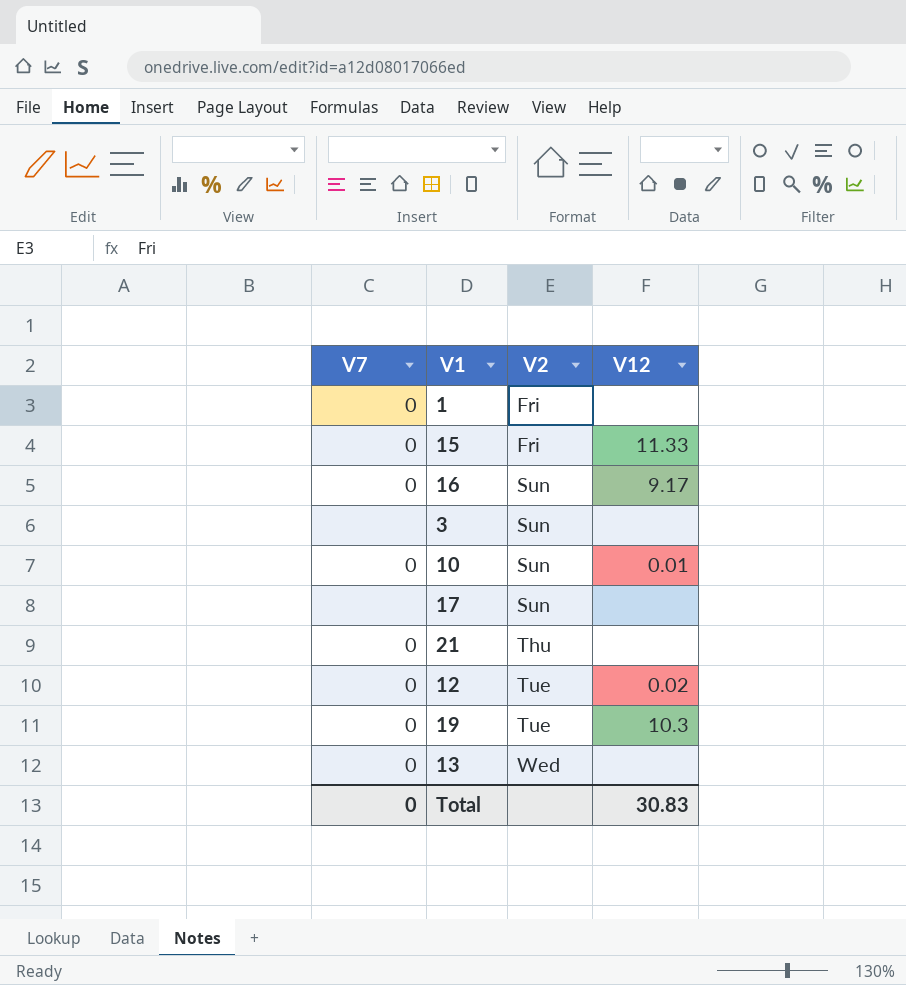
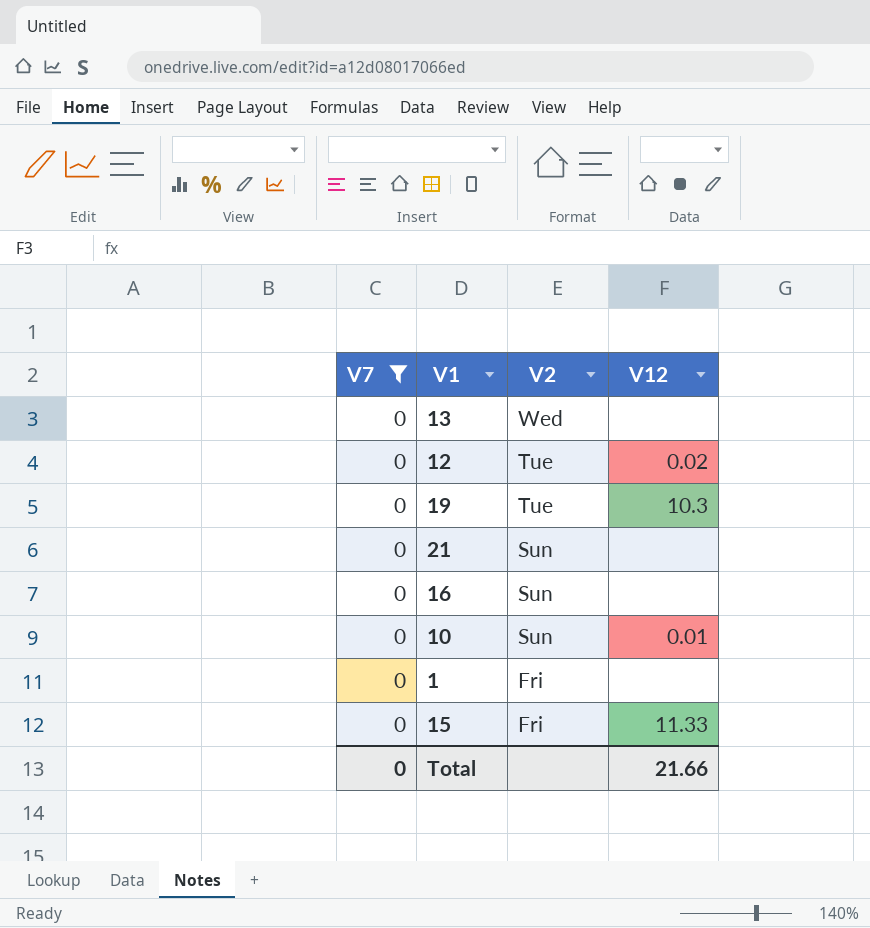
filter: none -> V7 = 0
row order: V2 ascending -> V2 descending
21 | V2: Thu -> Sun
16 | V12: 9.17 -> none
Total | V12: 30.83 -> 21.66

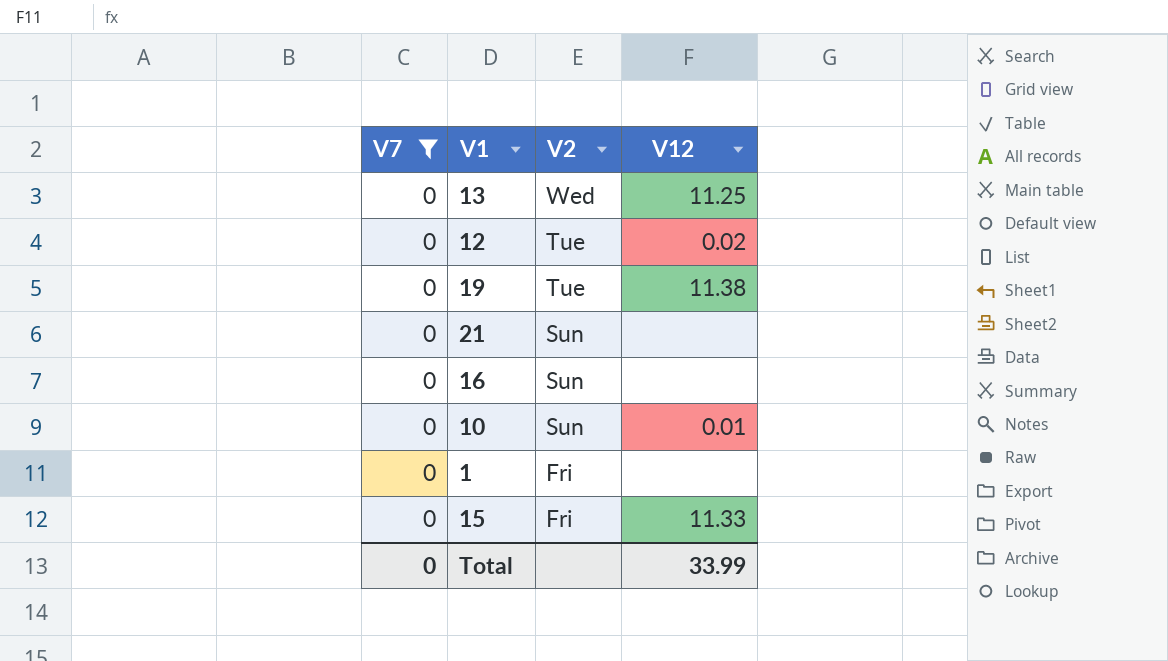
13 | V12: none -> 11.25
19 | V12: 10.3 -> 11.38
Total | V12: 21.66 -> 33.99

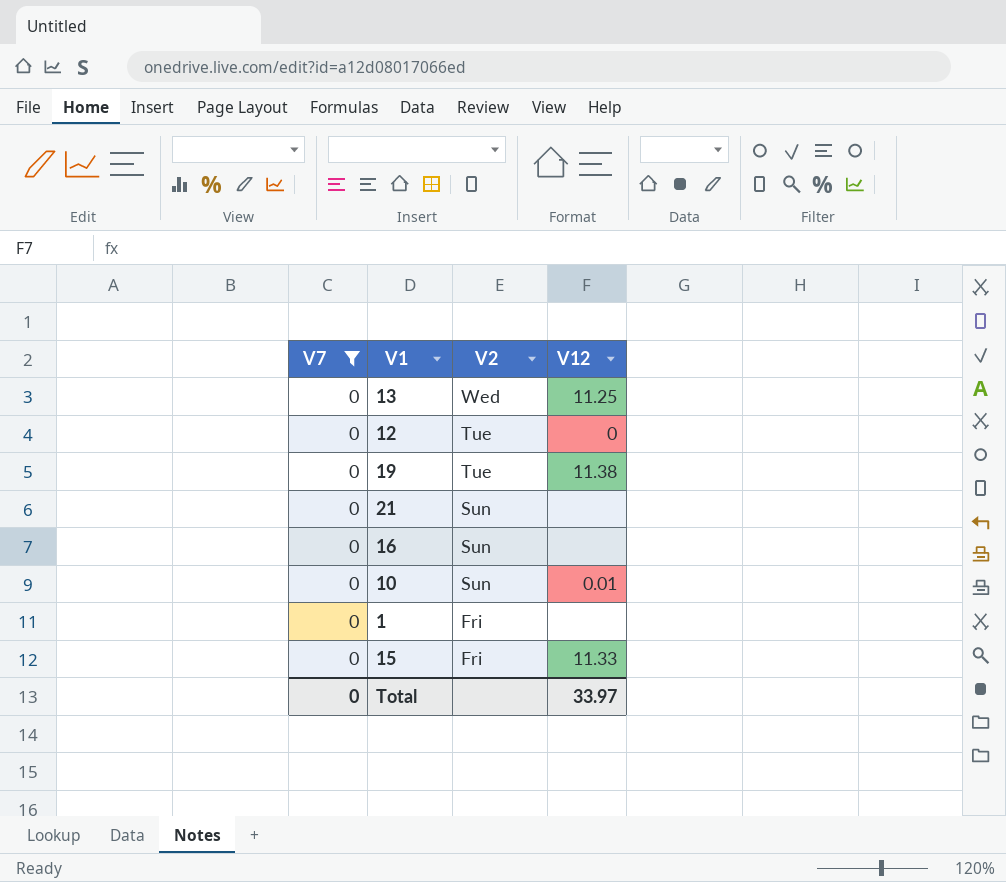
12 | V12: 0.02 -> 0
Total | V12: 33.99 -> 33.97

